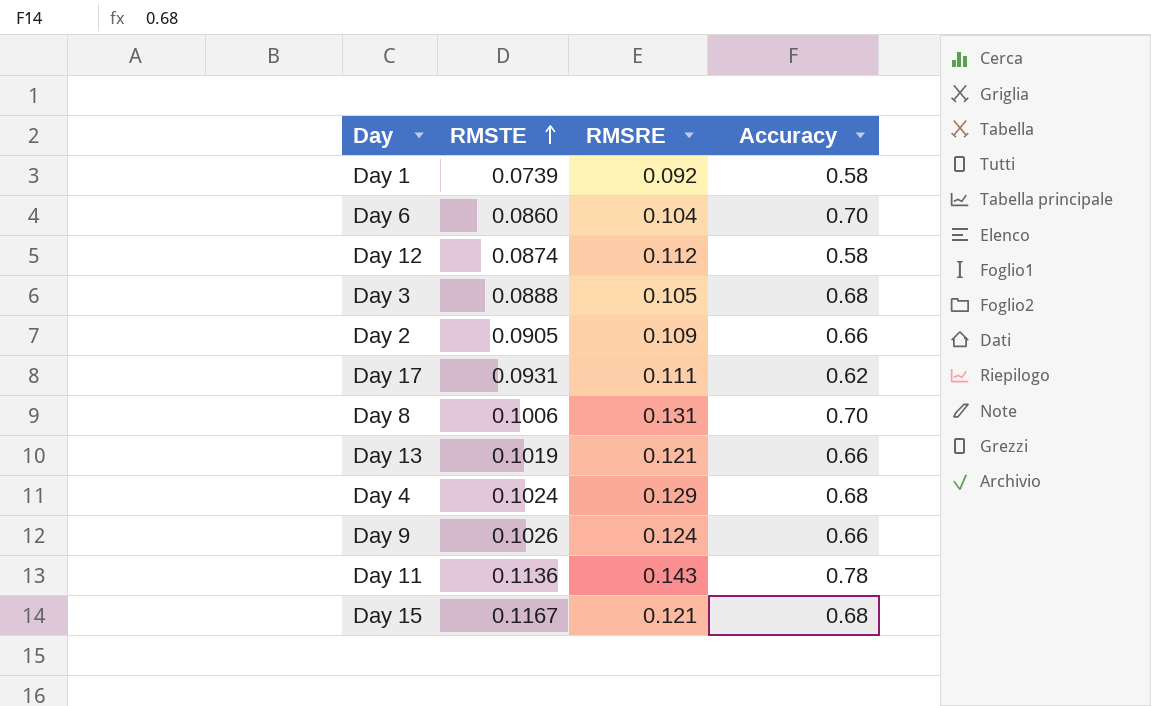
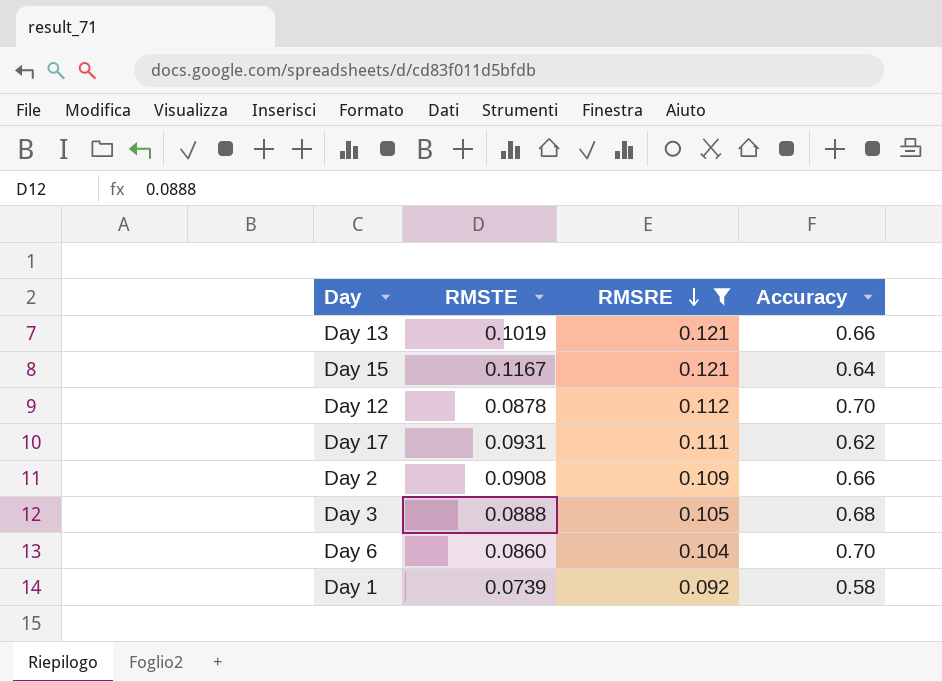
filter: none -> RMSRE <= 0.121
row order: RMSTE ascending -> RMSRE descending
Day 15 | Accuracy: 0.68 -> 0.64
Day 12 | RMSTE: 0.0874 -> 0.0878
Day 12 | Accuracy: 0.58 -> 0.70
Day 2 | RMSTE: 0.0905 -> 0.0908

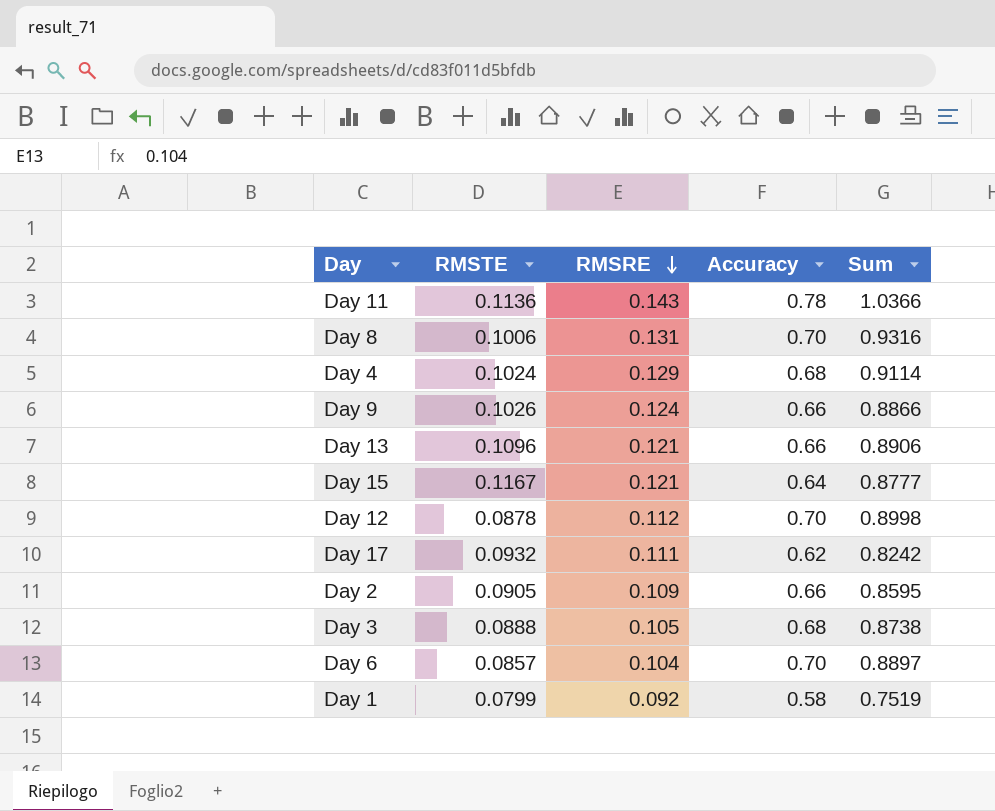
filter: RMSRE <= 0.121 -> none
column Sum | formula: none -> [RMSTE] + [RMSRE] + [Accuracy]
Day 13 | RMSTE: 0.1019 -> 0.1096
Day 17 | RMSTE: 0.0931 -> 0.0932
Day 2 | RMSTE: 0.0908 -> 0.0905
Day 6 | RMSTE: 0.0860 -> 0.0857
Day 1 | RMSTE: 0.0739 -> 0.0799

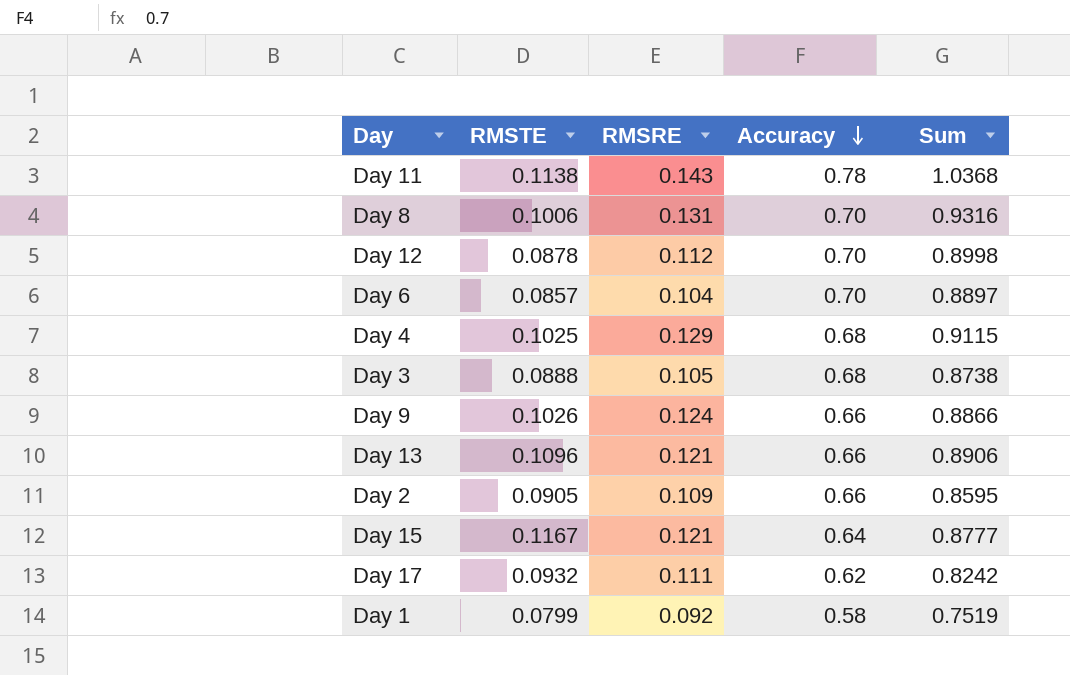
row order: RMSRE descending -> Accuracy descending
Day 11 | RMSTE: 0.1136 -> 0.1138
Day 11 | Sum: 1.0366 -> 1.0368
Day 4 | RMSTE: 0.1024 -> 0.1025
Day 4 | Sum: 0.9114 -> 0.9115

